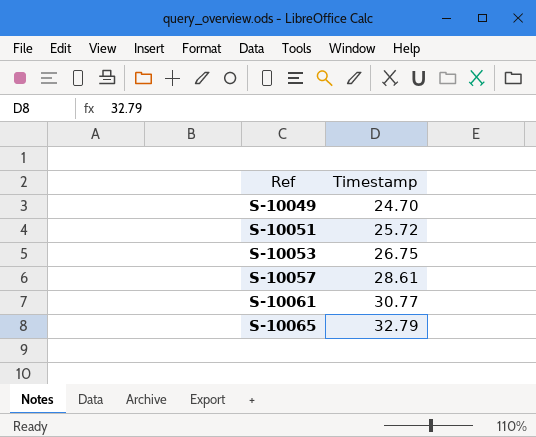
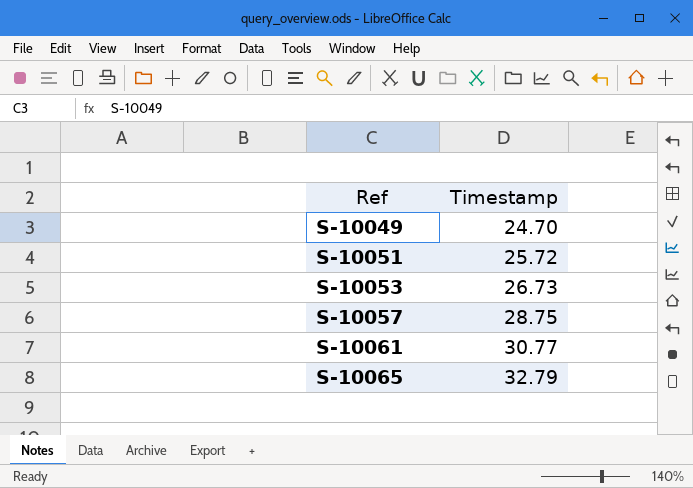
S-10053 | Timestamp: 26.75 -> 26.73
S-10057 | Timestamp: 28.61 -> 28.75

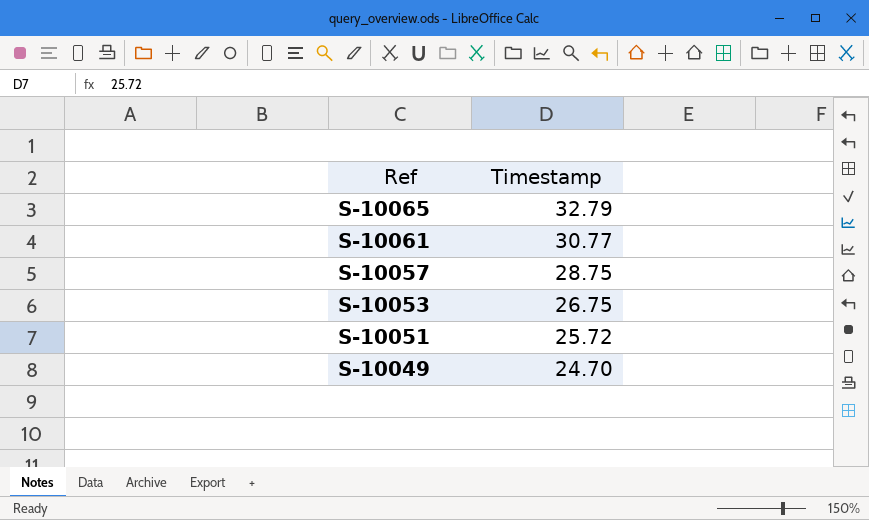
row order: Ref ascending -> Ref descending
S-10053 | Timestamp: 26.73 -> 26.75

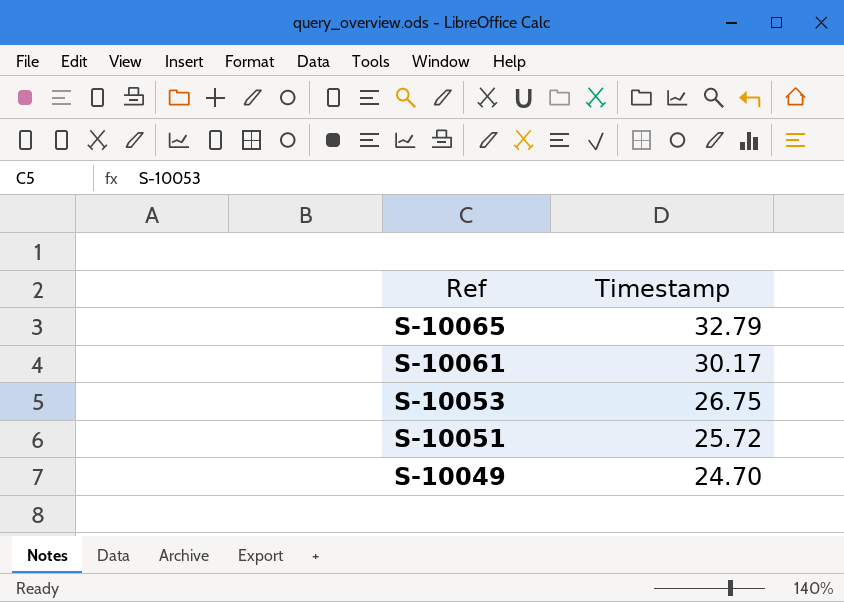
row S-10057: 28.75 -> none
S-10061 | Timestamp: 30.77 -> 30.17

